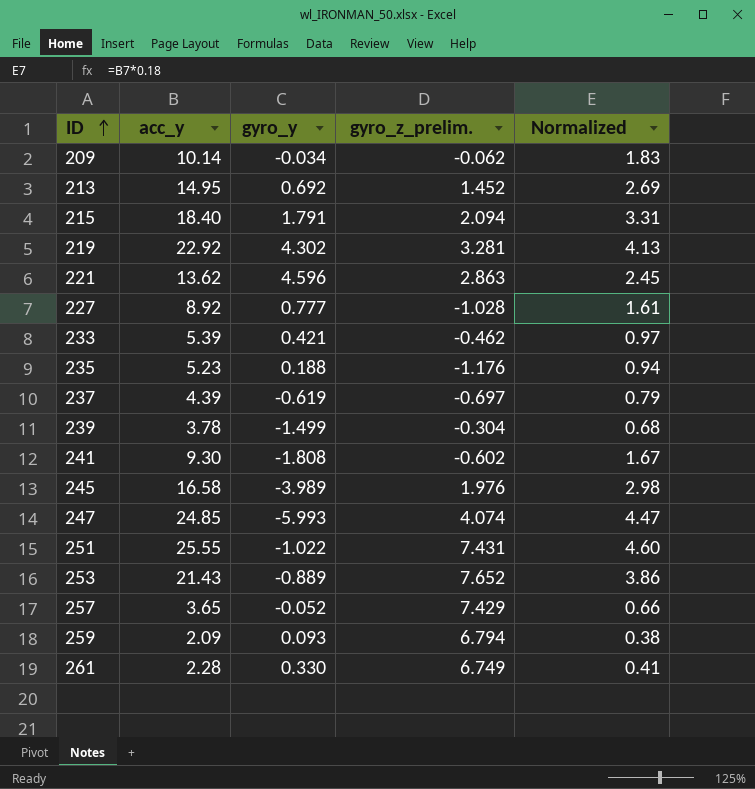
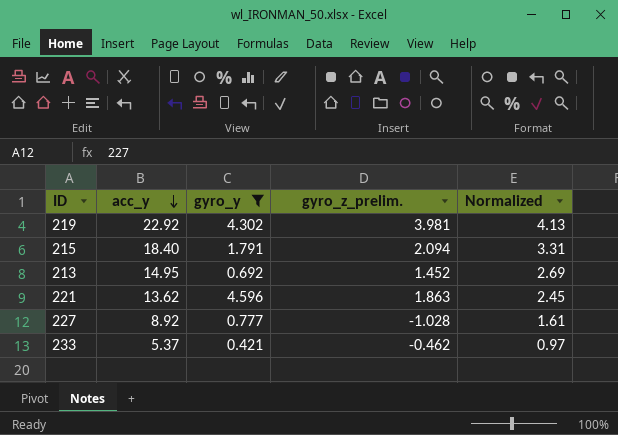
filter: none -> gyro_y >= 0.421
row order: ID ascending -> acc_y descending
219 | gyro_z_prelim.: 3.281 -> 3.981
221 | gyro_z_prelim.: 2.863 -> 1.863
233 | acc_y: 5.39 -> 5.37

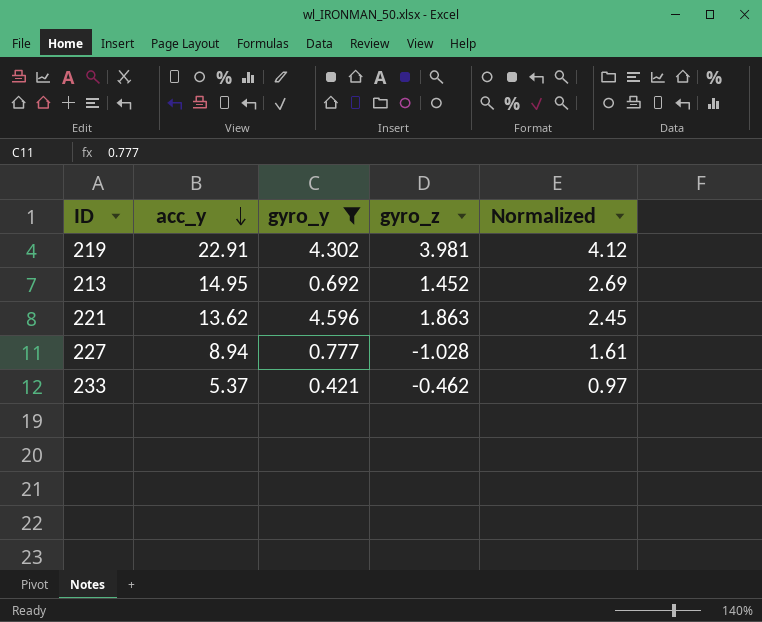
column name: gyro_z_prelim. -> gyro_z
row 215: 18.40 | 1.791 | 2.094 | 3.31 -> none
219 | acc_y: 22.92 -> 22.91
219 | Normalized: 4.13 -> 4.12
227 | acc_y: 8.92 -> 8.94

